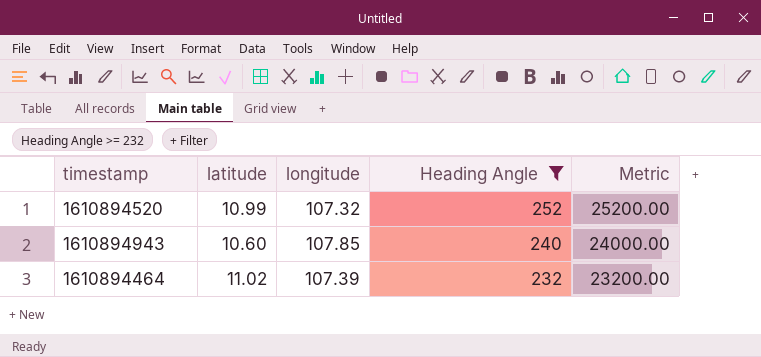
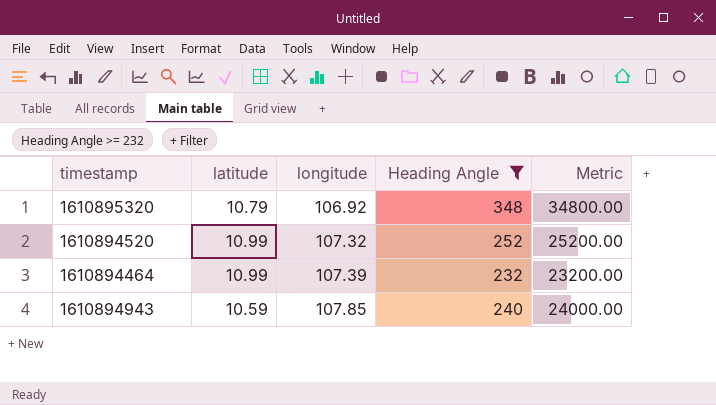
row order: Heading Angle descending -> longitude ascending
row 1610895320: none -> 10.79 | 106.92 | 348 | 34800.00
1610894464 | latitude: 11.02 -> 10.99
1610894943 | latitude: 10.60 -> 10.59

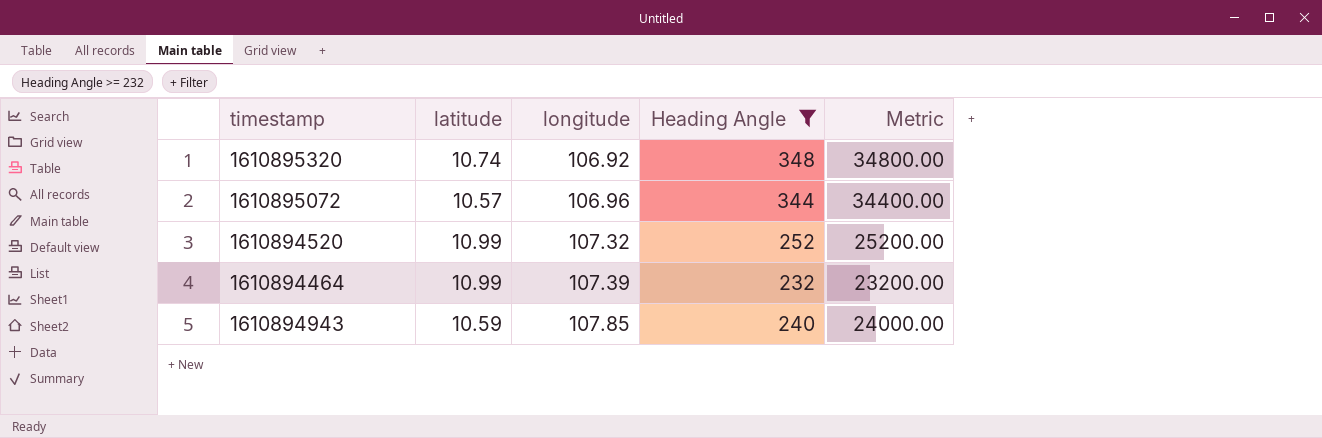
1610895320 | latitude: 10.79 -> 10.74
row 1610895072: none -> 10.57 | 106.96 | 344 | 34400.00

